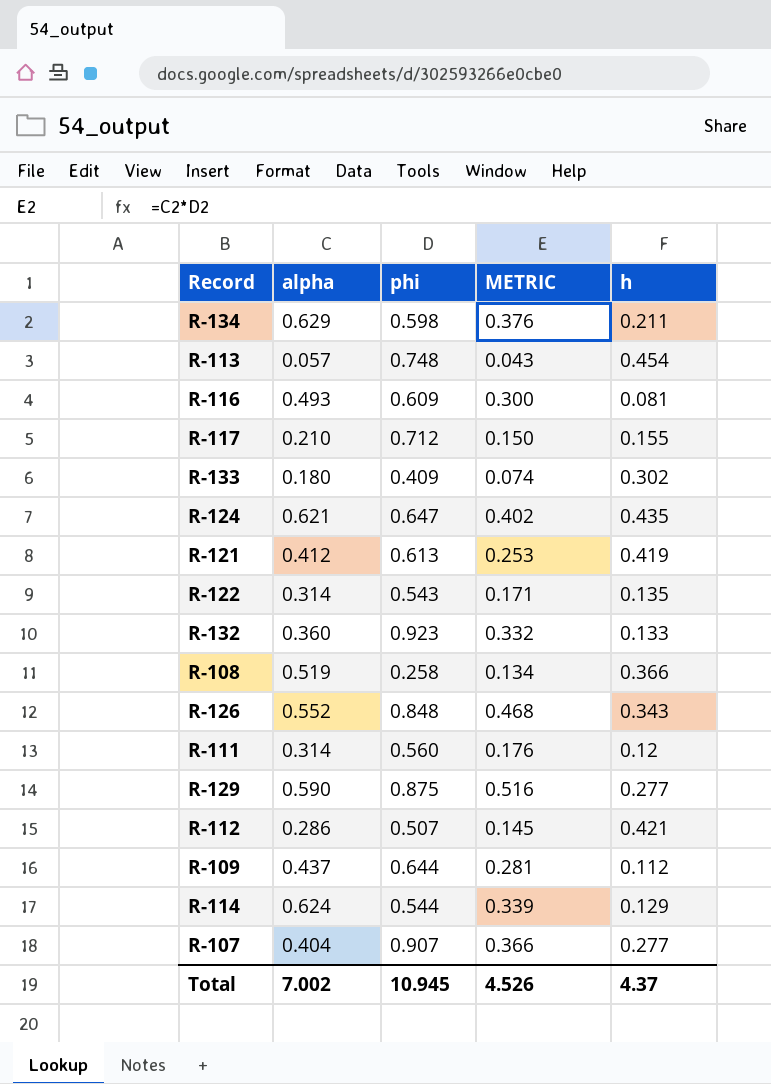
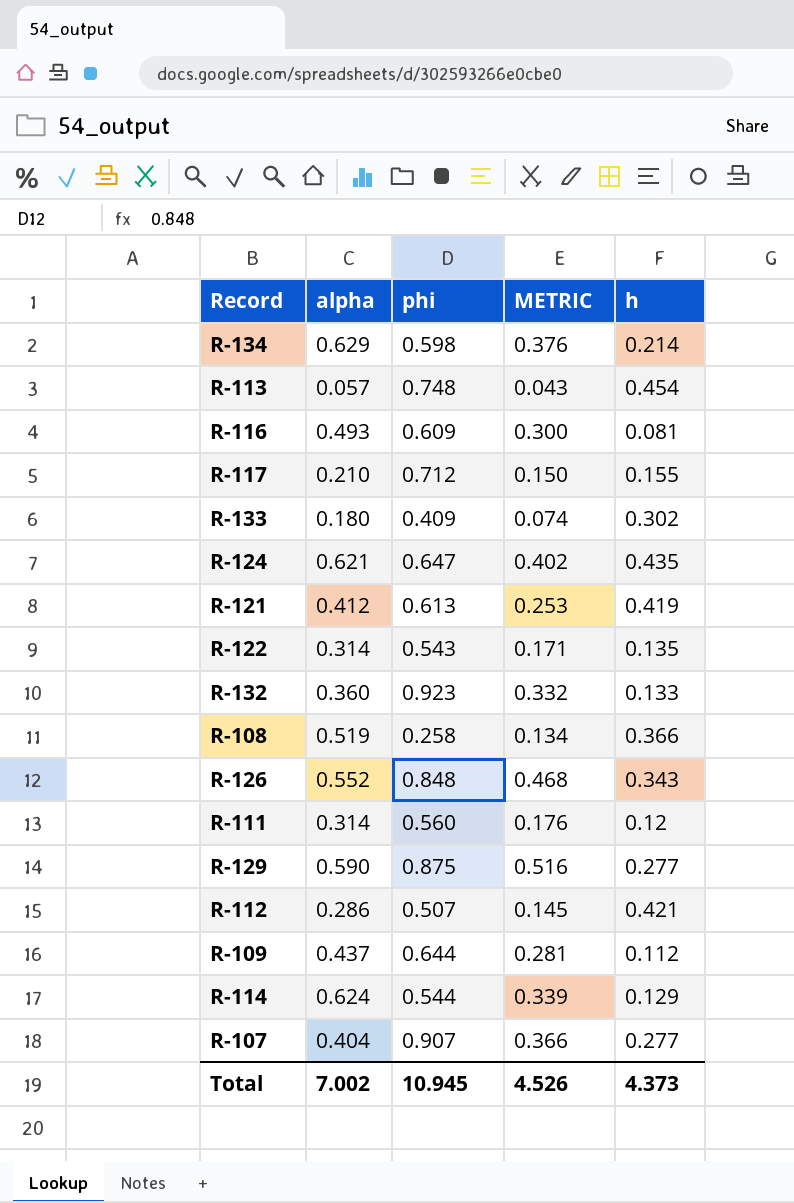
R-134 | h: 0.211 -> 0.214
Total | h: 4.37 -> 4.373

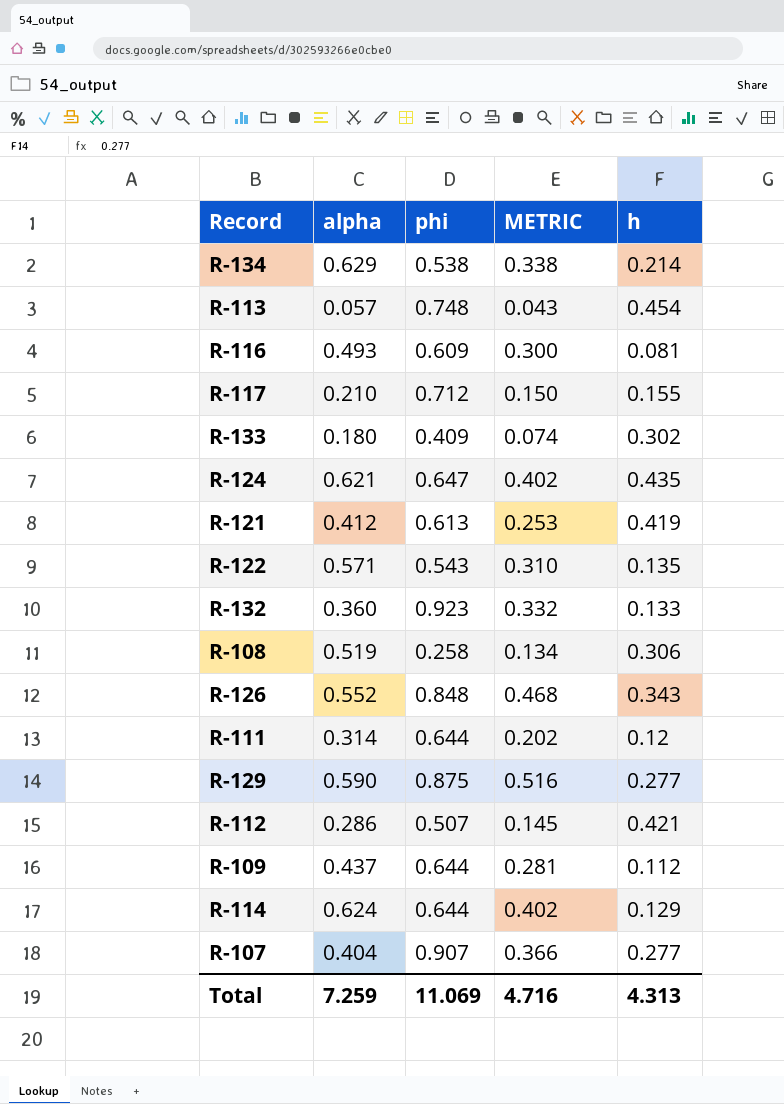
R-134 | phi: 0.598 -> 0.538
R-134 | METRIC: 0.376 -> 0.338
R-122 | alpha: 0.314 -> 0.571
R-122 | METRIC: 0.171 -> 0.310
R-108 | h: 0.366 -> 0.306
R-111 | phi: 0.560 -> 0.644
R-111 | METRIC: 0.176 -> 0.202
R-114 | phi: 0.544 -> 0.644
R-114 | METRIC: 0.339 -> 0.402
Total | alpha: 7.002 -> 7.259
Total | phi: 10.945 -> 11.069
Total | METRIC: 4.526 -> 4.716
Total | h: 4.373 -> 4.313

